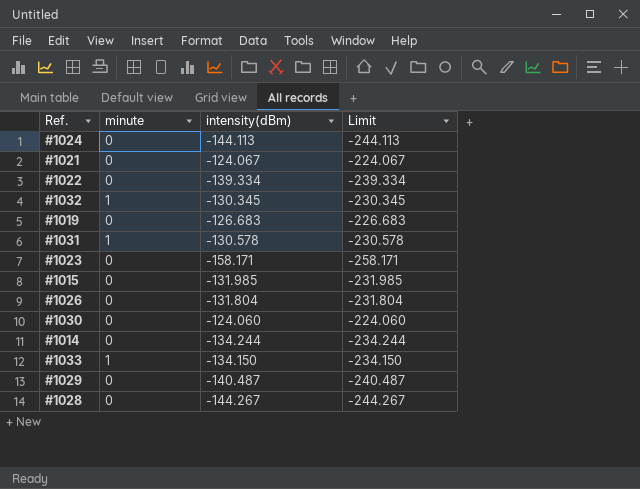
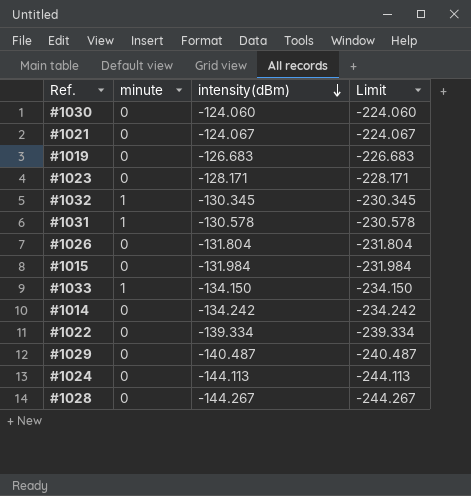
row order: none -> intensity(dBm) descending
#1023 | intensity(dBm): -158.171 -> -128.171
#1023 | Limit: -258.171 -> -228.171
#1015 | intensity(dBm): -131.985 -> -131.984
#1015 | Limit: -231.985 -> -231.984
#1014 | intensity(dBm): -134.244 -> -134.242
#1014 | Limit: -234.244 -> -234.242

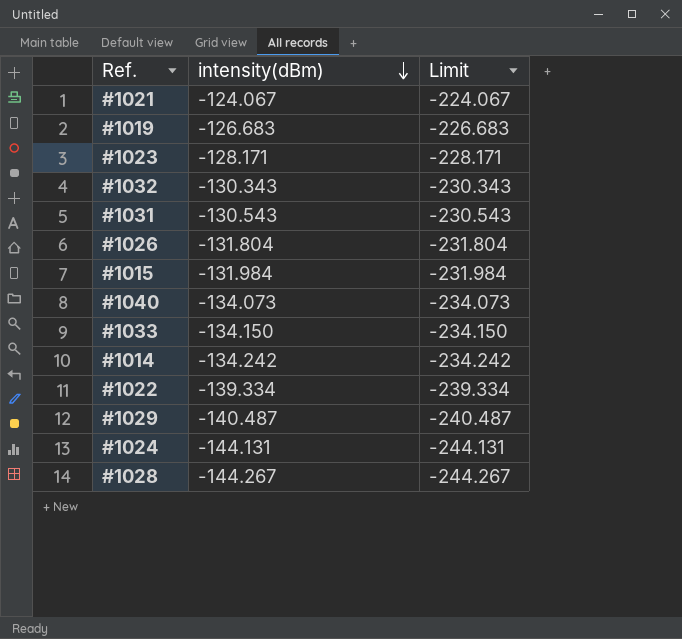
column minute | position: 2 -> none
row #1030: 0 | -124.060 | -224.060 -> none
#1032 | intensity(dBm): -130.345 -> -130.343
#1032 | Limit: -230.345 -> -230.343
#1031 | intensity(dBm): -130.578 -> -130.543
#1031 | Limit: -230.578 -> -230.543
row #1040: none -> -134.073 | -234.073
#1024 | intensity(dBm): -144.113 -> -144.131
#1024 | Limit: -244.113 -> -244.131

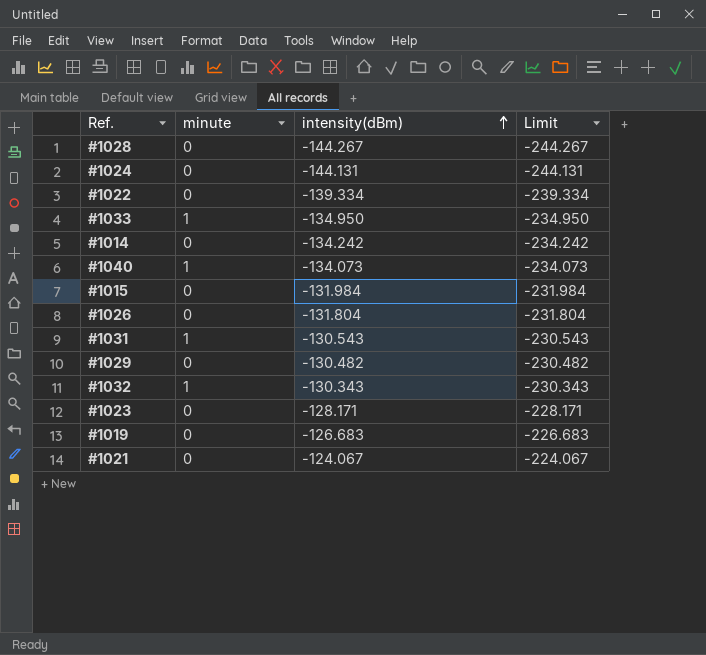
row order: intensity(dBm) descending -> intensity(dBm) ascending
column minute | position: none -> 2
#1033 | intensity(dBm): -134.150 -> -134.950
#1033 | Limit: -234.150 -> -234.950
#1029 | intensity(dBm): -140.487 -> -130.482
#1029 | Limit: -240.487 -> -230.482

